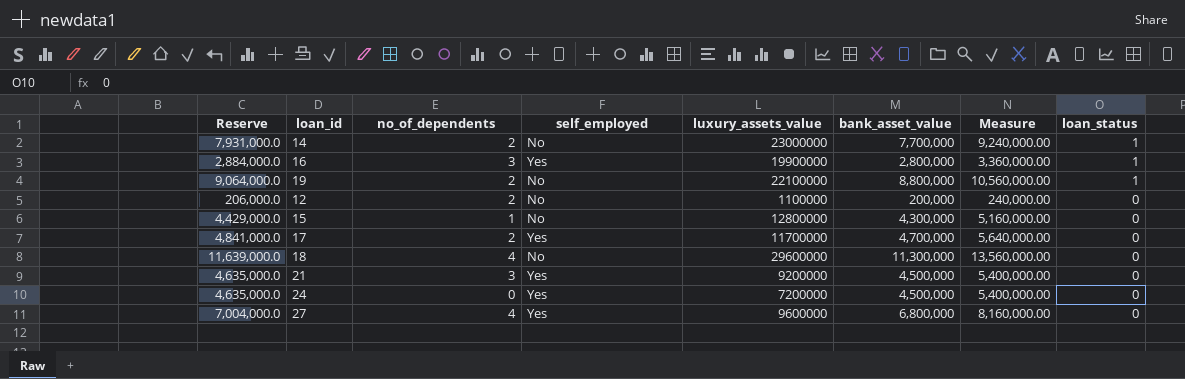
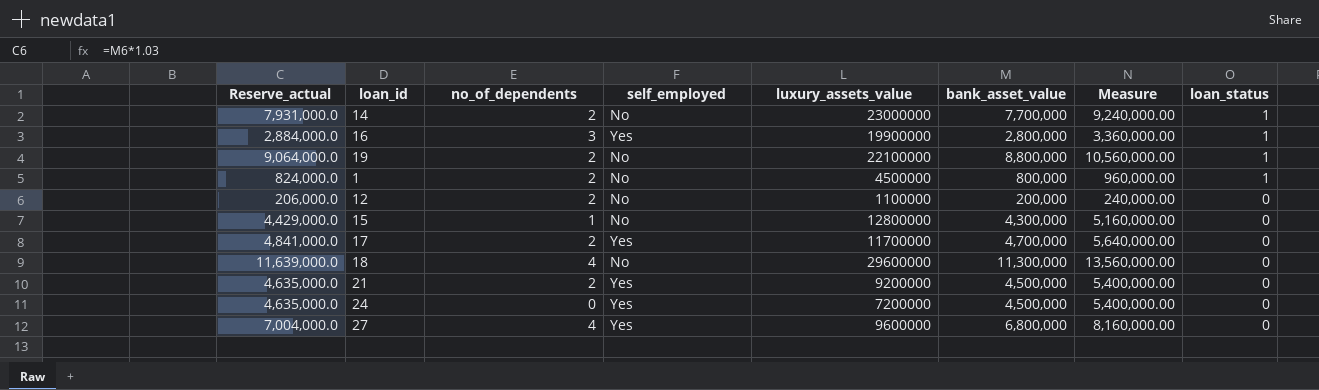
column name: Reserve -> Reserve_actual
row 1: none -> 824,000.0 | 2 | No | 4500000 | 800,000 | 960,000.00 | 1
21 | no_of_dependents: 3 -> 2

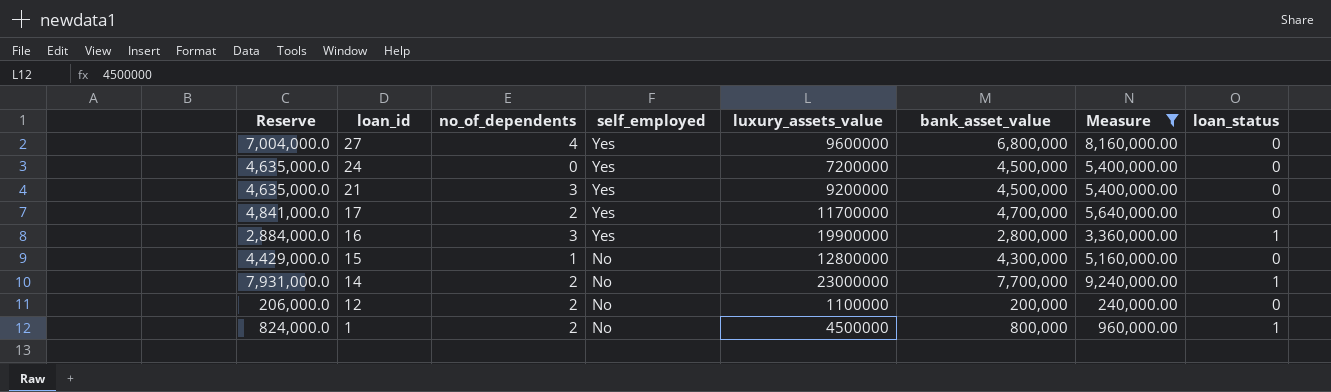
filter: none -> Measure <= 9,240,000.00
row order: loan_status descending -> loan_id descending
column name: Reserve_actual -> Reserve
21 | no_of_dependents: 2 -> 3

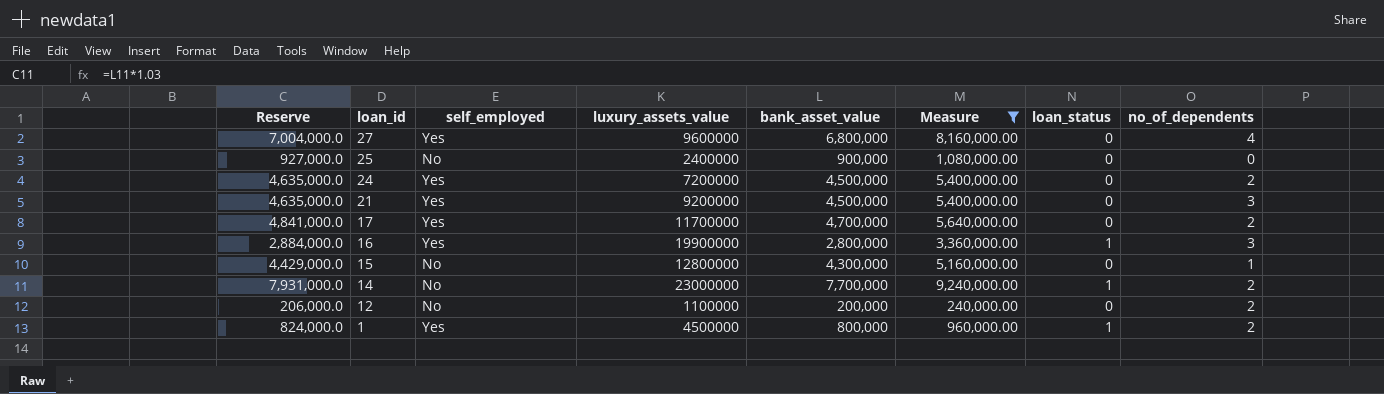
column no_of_dependents | position: 3 -> 8
row 25: none -> 927,000.0 | No | 2400000 | 900,000 | 1,080,000.00 | 0 | 0
24 | no_of_dependents: 0 -> 2
1 | self_employed: No -> Yes

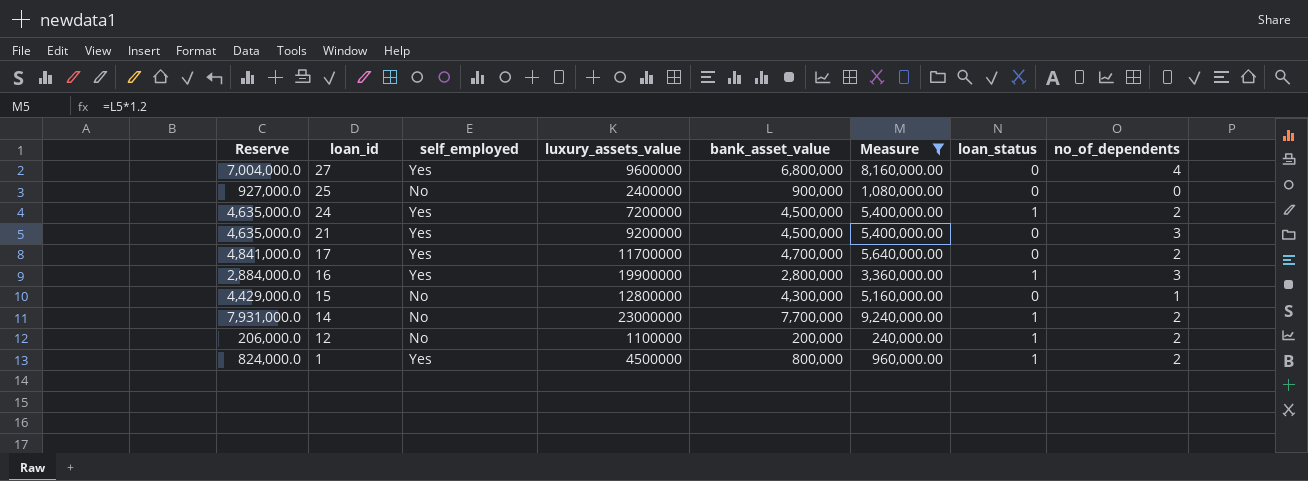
24 | loan_status: 0 -> 1
12 | loan_status: 0 -> 1

